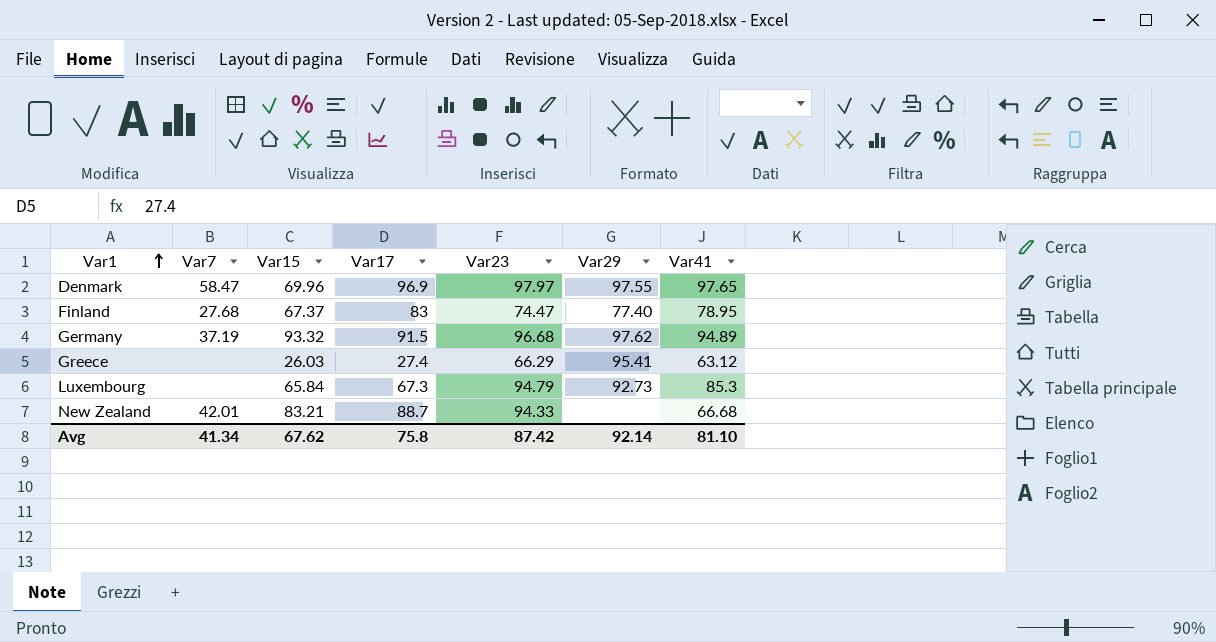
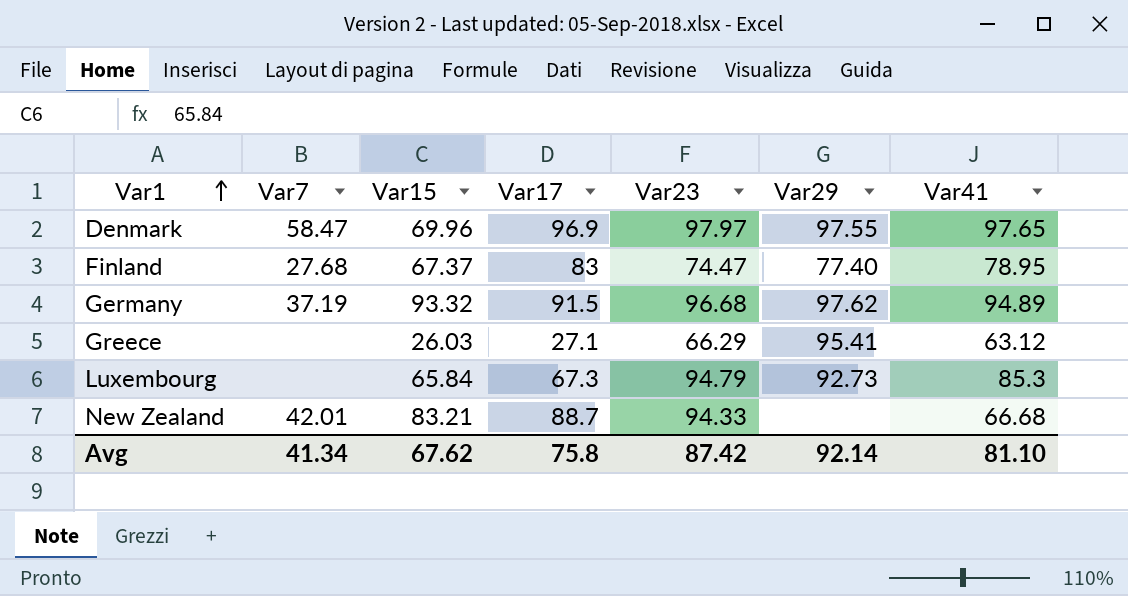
Greece | Var17: 27.4 -> 27.1

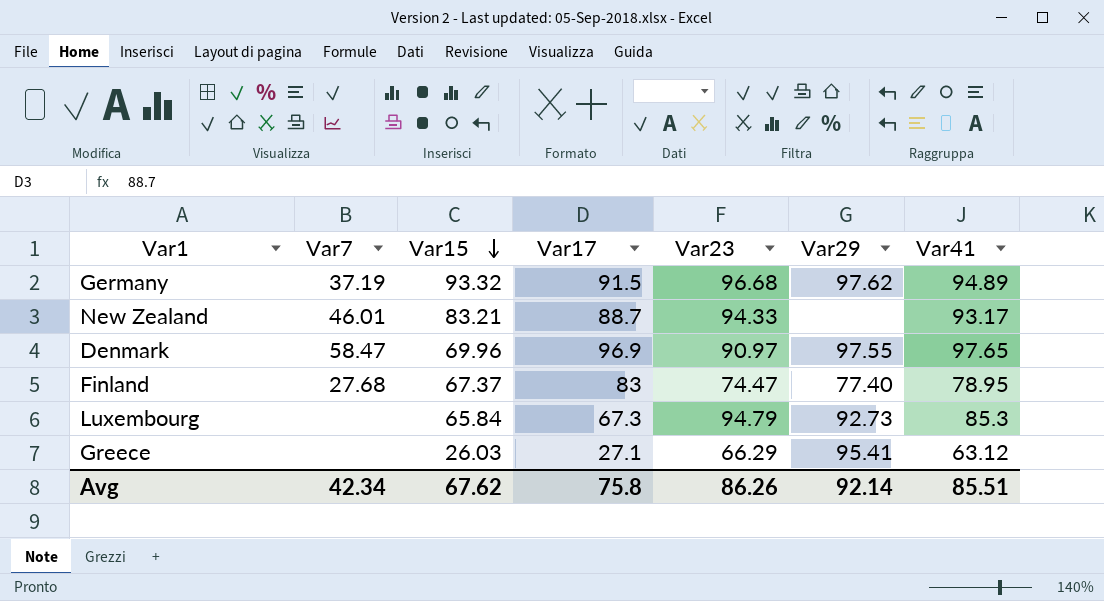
row order: Var1 ascending -> Var15 descending
New Zealand | Var7: 42.01 -> 46.01
New Zealand | Var41: 66.68 -> 93.17
Denmark | Var23: 97.97 -> 90.97
Avg | Var7: 41.34 -> 42.34
Avg | Var23: 87.42 -> 86.26
Avg | Var41: 81.10 -> 85.51

